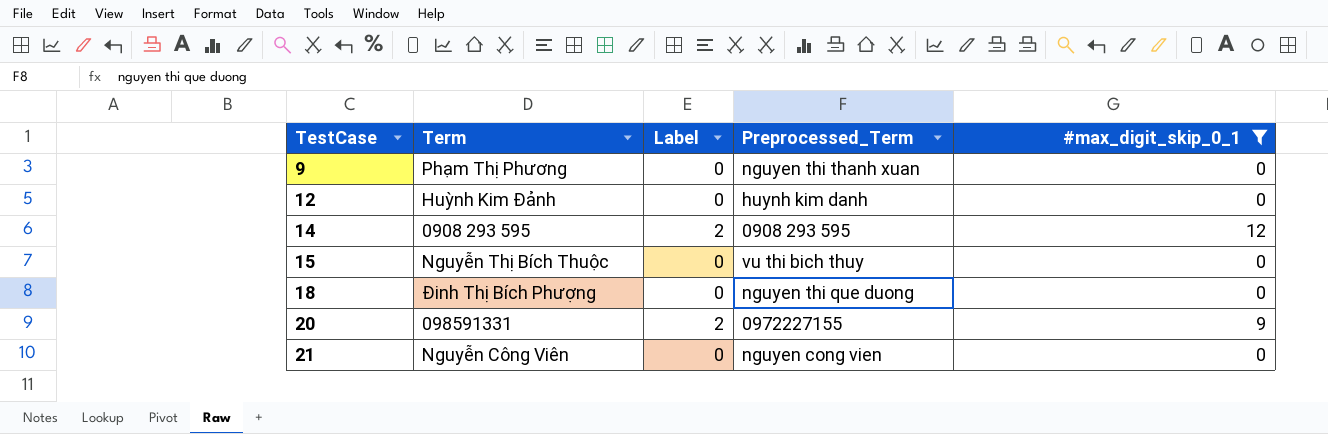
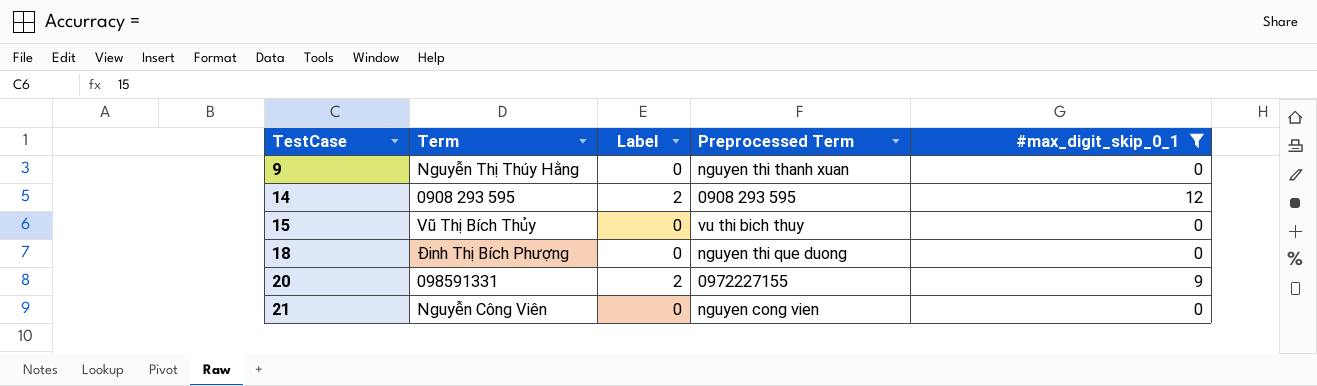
column name: Preprocessed_Term -> Preprocessed Term
row 12: Huỳnh Kim Đảnh | 0 | huynh kim danh | 0 -> none
9 | Term: Phạm Thị Phương -> Nguyễn Thị Thúy Hằng
15 | Term: Nguyễn Thị Bích Thuộc -> Vũ Thị Bích Thủy

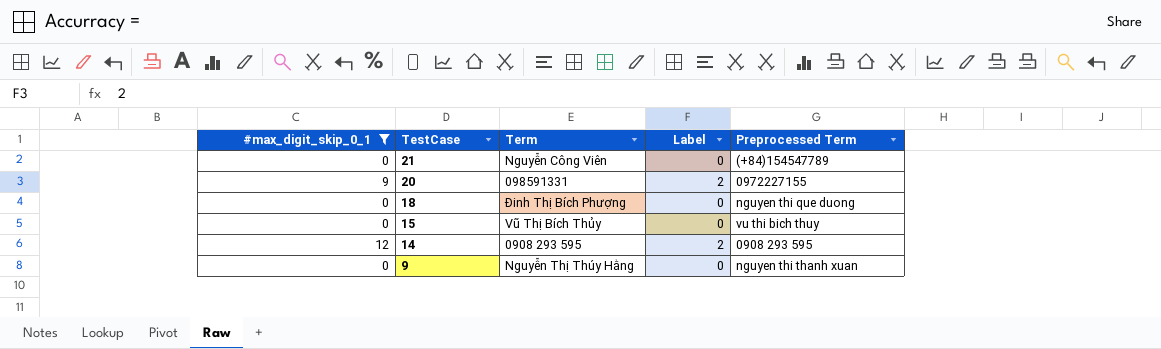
row order: TestCase ascending -> TestCase descending
column #max_digit_skip_0_1 | position: 5 -> 1
21 | Preprocessed Term: nguyen cong vien -> (+84)154547789

